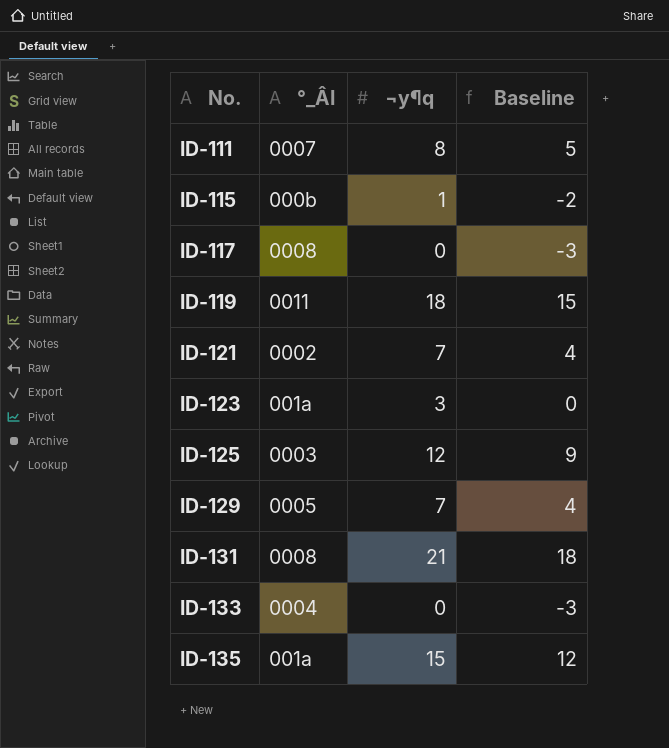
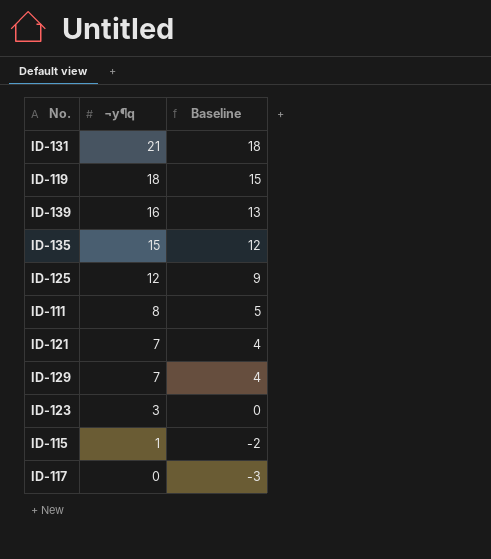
row order: No. ascending -> ¬y¶q descending
column °_ÂI | position: 2 -> none
row ID-133: 0004 | 0 | -3 -> none
row ID-139: none -> 16 | 13

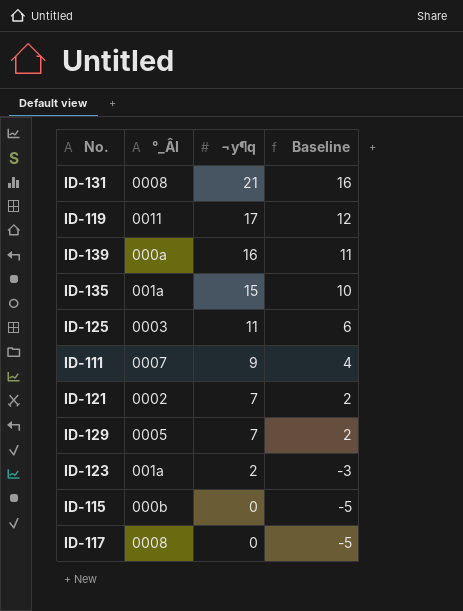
column °_ÂI | position: none -> 2
column Baseline | formula: [¬y¶q] - 3 -> [¬y¶q] - 5
ID-119 | ¬y¶q: 18 -> 17
ID-125 | ¬y¶q: 12 -> 11
ID-111 | ¬y¶q: 8 -> 9
ID-123 | ¬y¶q: 3 -> 2
ID-115 | ¬y¶q: 1 -> 0

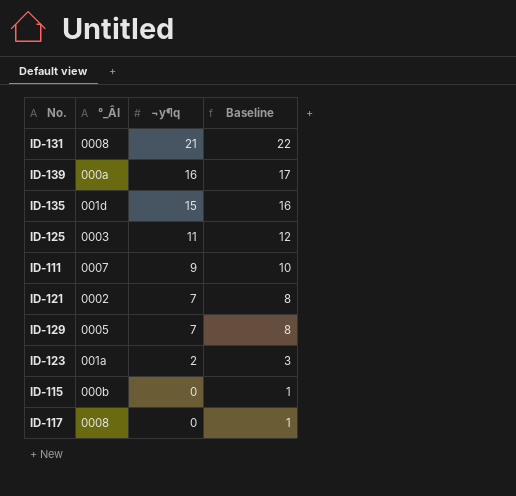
column Baseline | formula: [¬y¶q] - 5 -> [¬y¶q] + 1
row ID-119: 0011 | 17 | 12 -> none
ID-135 | °_ÂI: 001a -> 001d

